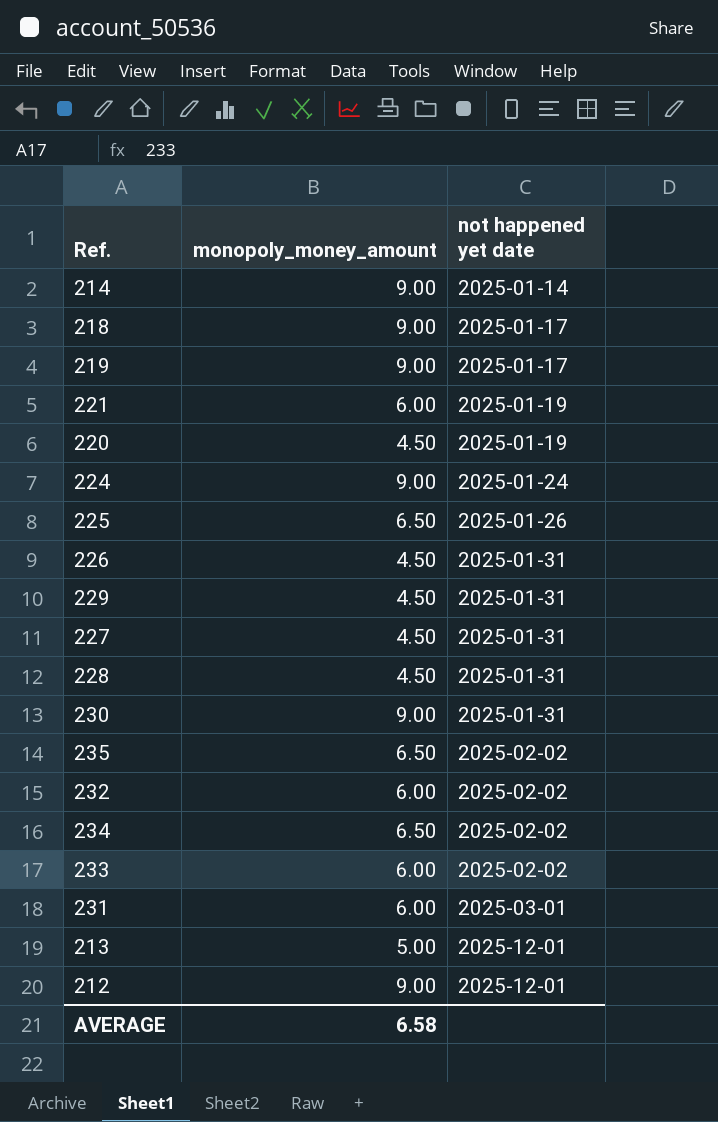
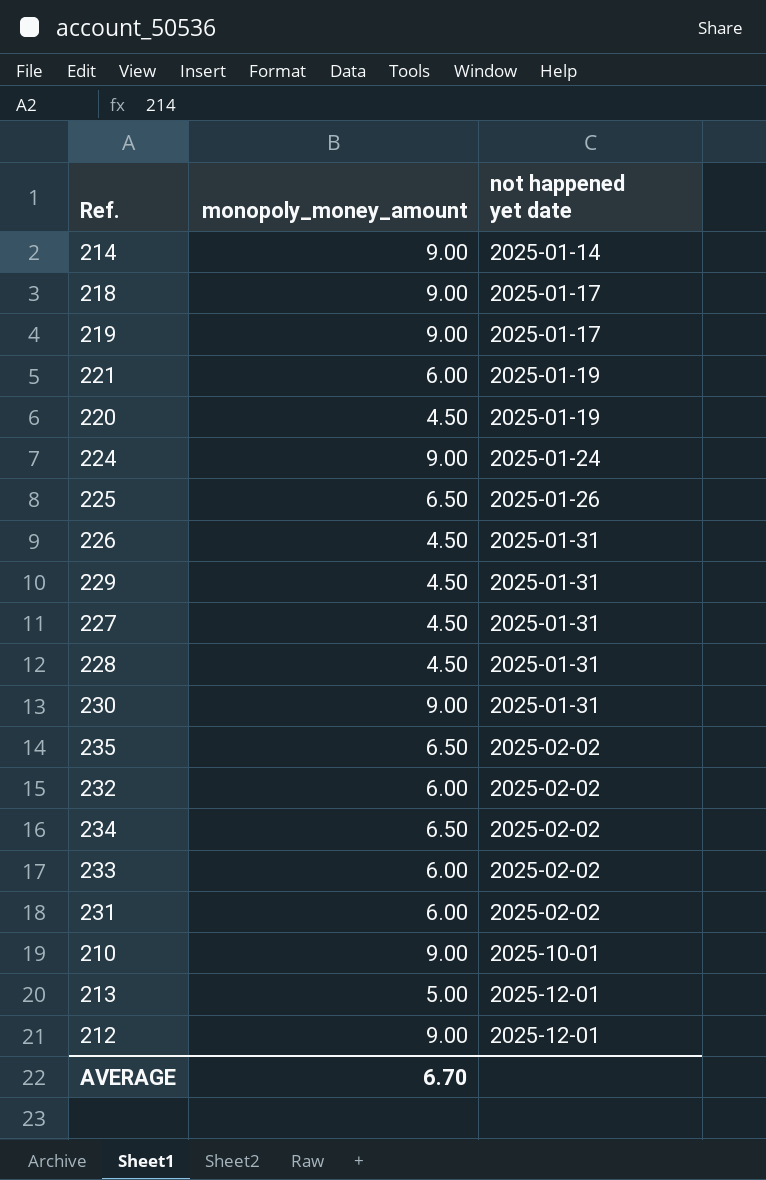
231 | not happened yet date: 2025-03-01 -> 2025-02-02
row 210: none -> 9.00 | 2025-10-01
AVERAGE | monopoly_money_amount: 6.58 -> 6.70

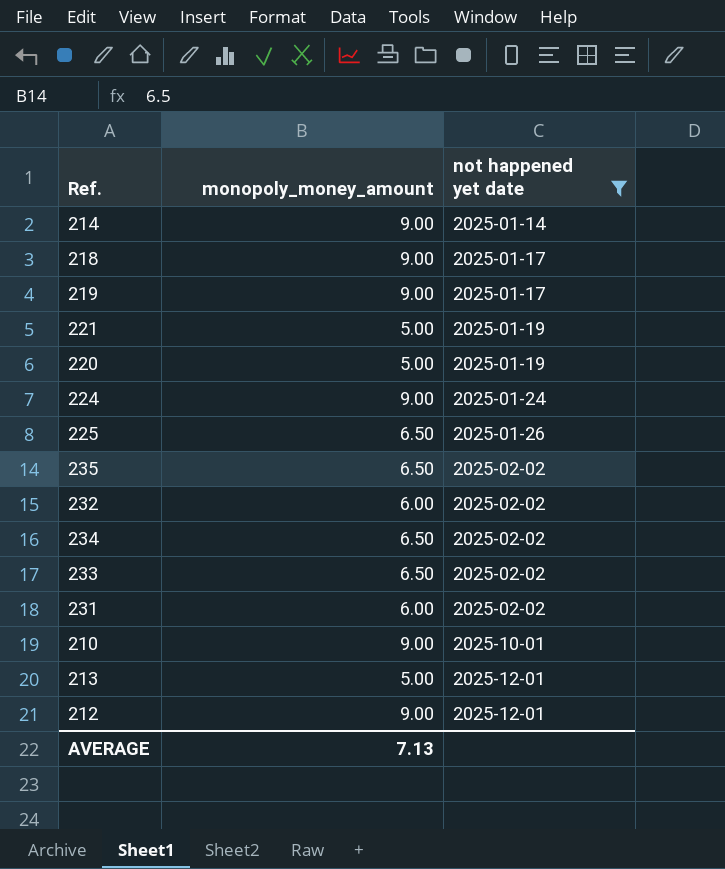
filter: none -> not happened yet date != 2025-01-31
221 | monopoly_money_amount: 6.00 -> 5.00
220 | monopoly_money_amount: 4.50 -> 5.00
233 | monopoly_money_amount: 6.00 -> 6.50
AVERAGE | monopoly_money_amount: 6.70 -> 7.13

